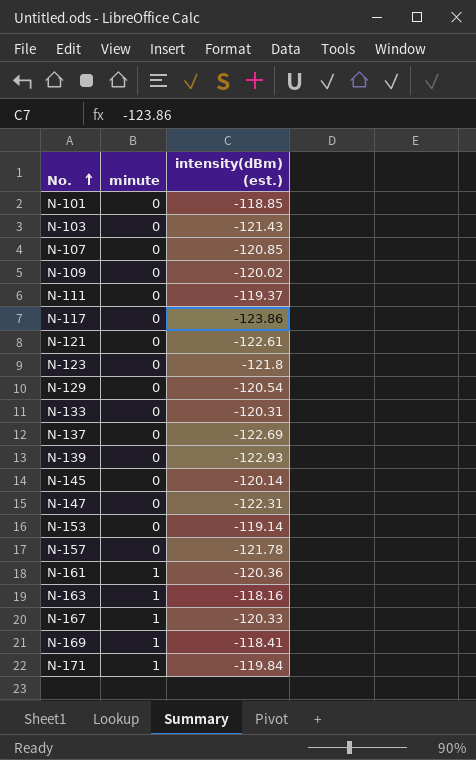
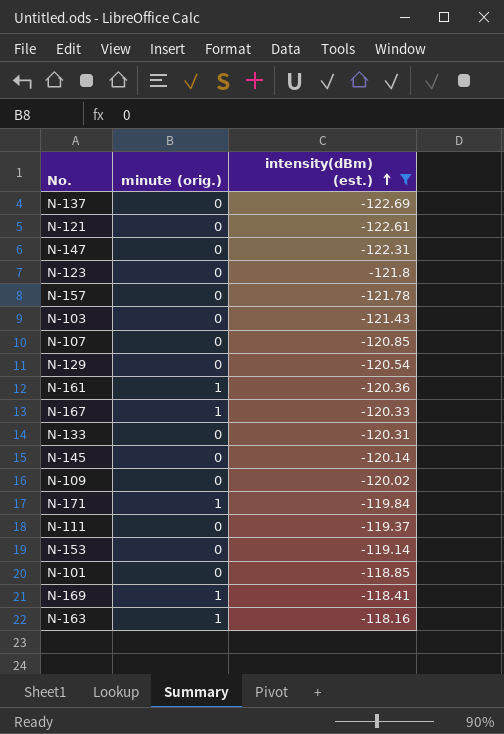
filter: none -> intensity(dBm) (est.) >= -122.69
row order: No. ascending -> intensity(dBm) (est.) ascending
column name: minute -> minute (orig.)

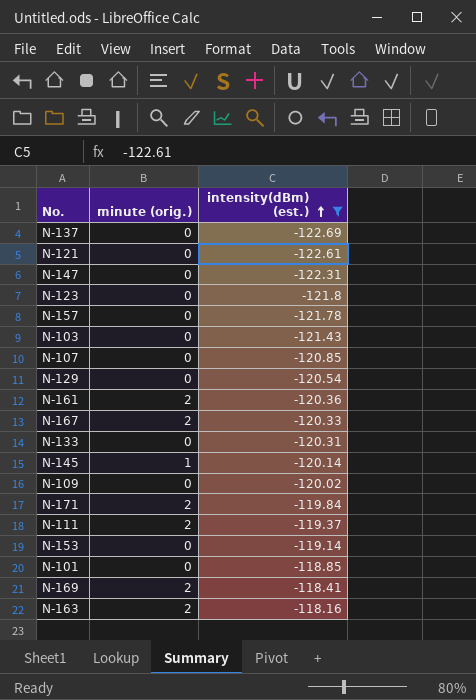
N-161 | minute (orig.): 1 -> 2
N-167 | minute (orig.): 1 -> 2
N-145 | minute (orig.): 0 -> 1
N-171 | minute (orig.): 1 -> 2
N-111 | minute (orig.): 0 -> 2
N-169 | minute (orig.): 1 -> 2
N-163 | minute (orig.): 1 -> 2

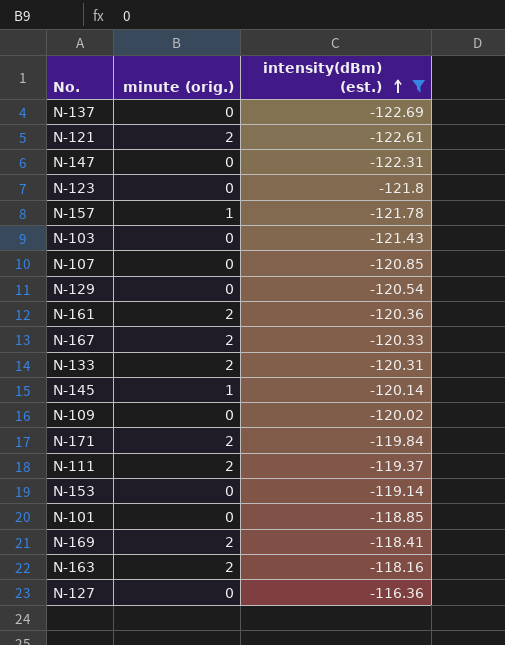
N-121 | minute (orig.): 0 -> 2
N-157 | minute (orig.): 0 -> 1
N-133 | minute (orig.): 0 -> 2
row N-127: none -> 0 | -116.36

